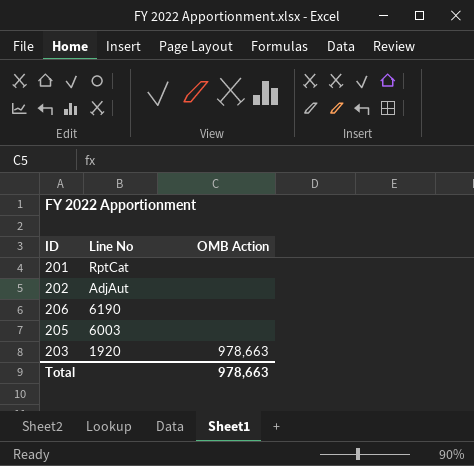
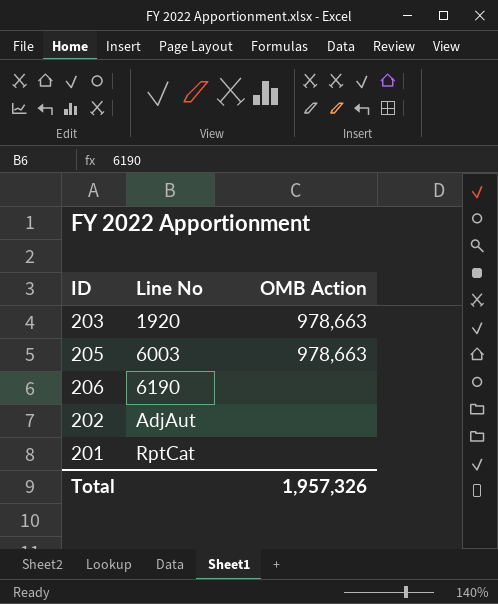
row order: Line No descending -> Line No ascending
205 | OMB Action: none -> 978,663
Total | OMB Action: 978,663 -> 1,957,326

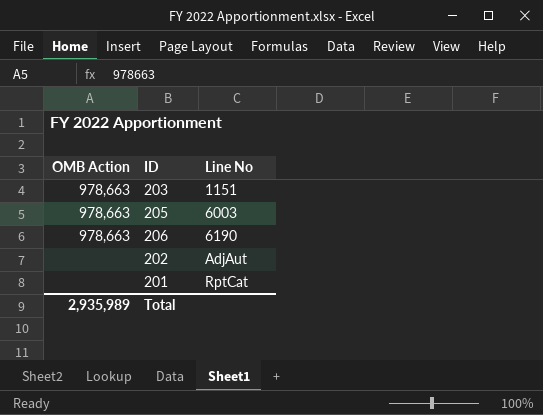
column OMB Action | position: 3 -> 1
203 | Line No: 1920 -> 1151
206 | OMB Action: none -> 978,663
Total | OMB Action: 1,957,326 -> 2,935,989

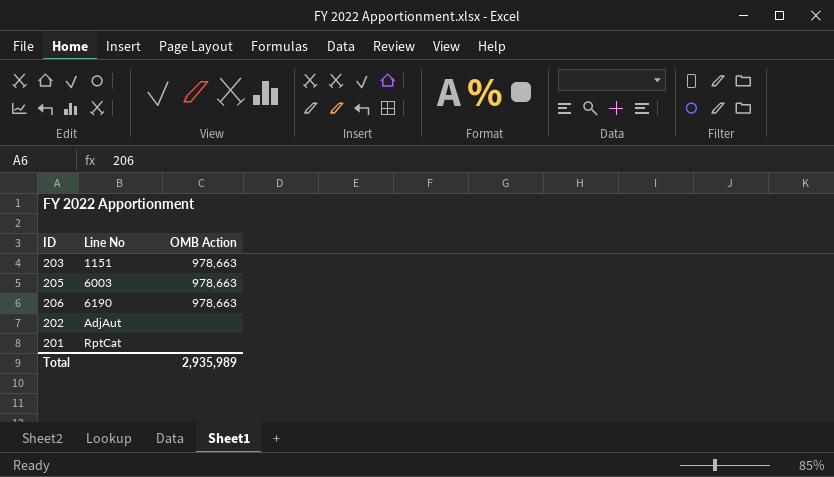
column OMB Action | position: 1 -> 3

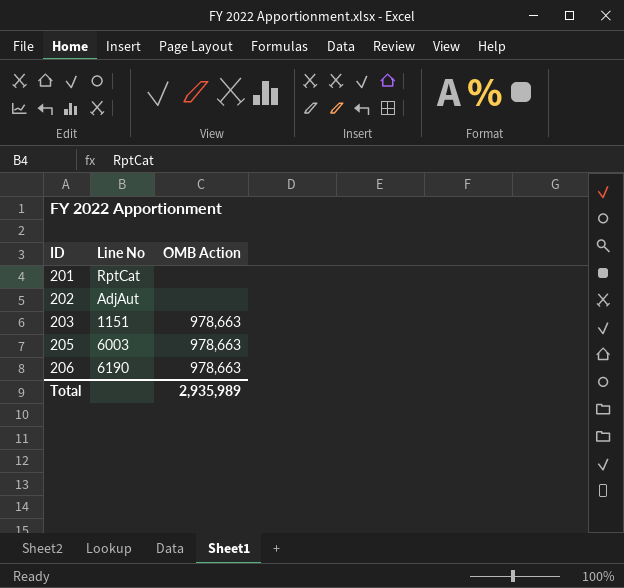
row order: Line No ascending -> ID ascending

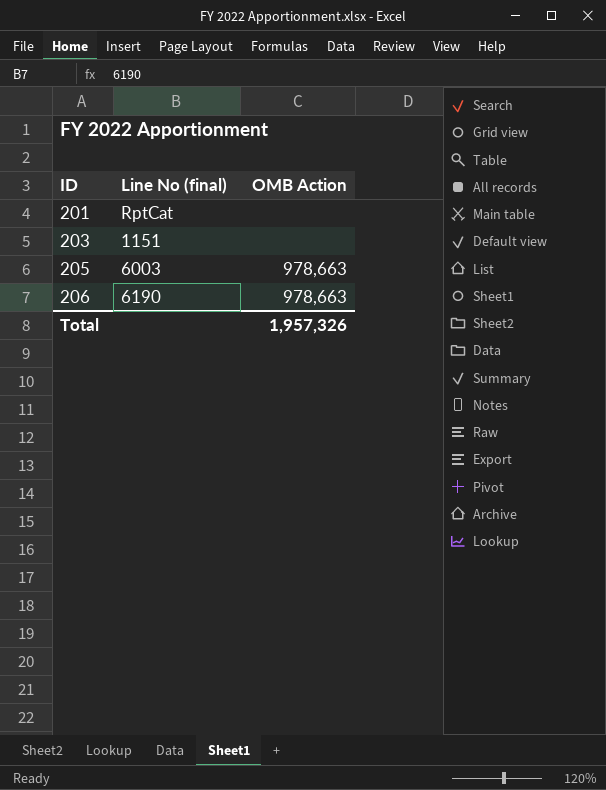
column name: Line No -> Line No (final)
row 202: AdjAut | none -> none
203 | OMB Action: 978,663 -> none
Total | OMB Action: 2,935,989 -> 1,957,326

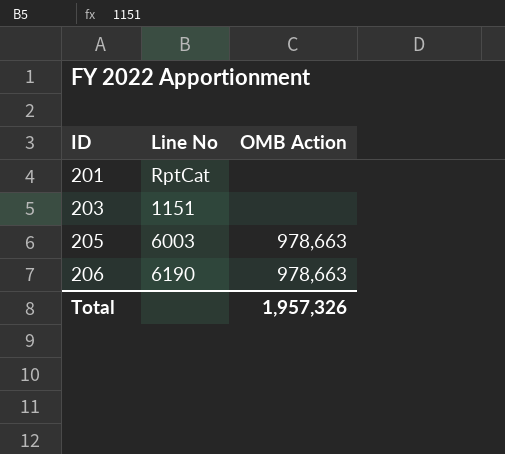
column name: Line No (final) -> Line No

